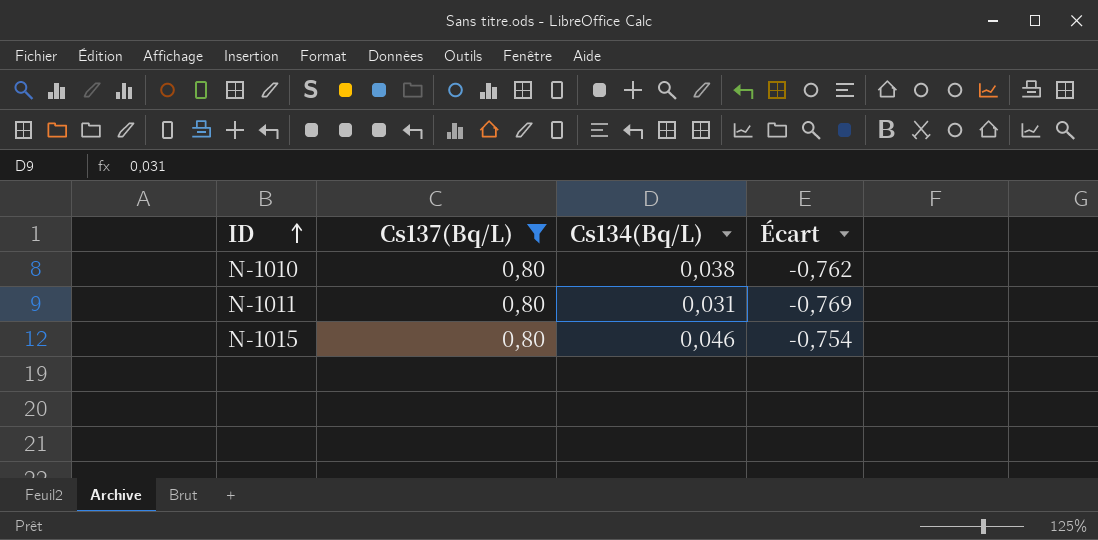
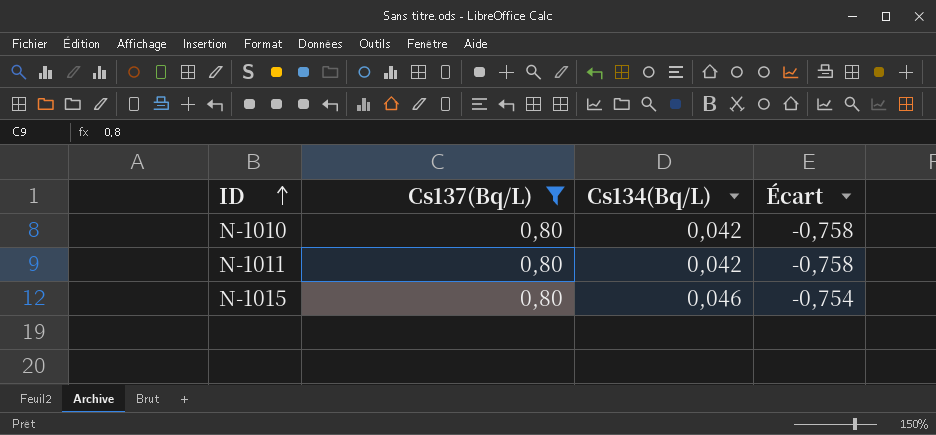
N-1010 | Cs134(Bq/L): 0,038 -> 0,042
N-1010 | Écart: -0,762 -> -0,758
N-1011 | Cs134(Bq/L): 0,031 -> 0,042
N-1011 | Écart: -0,769 -> -0,758

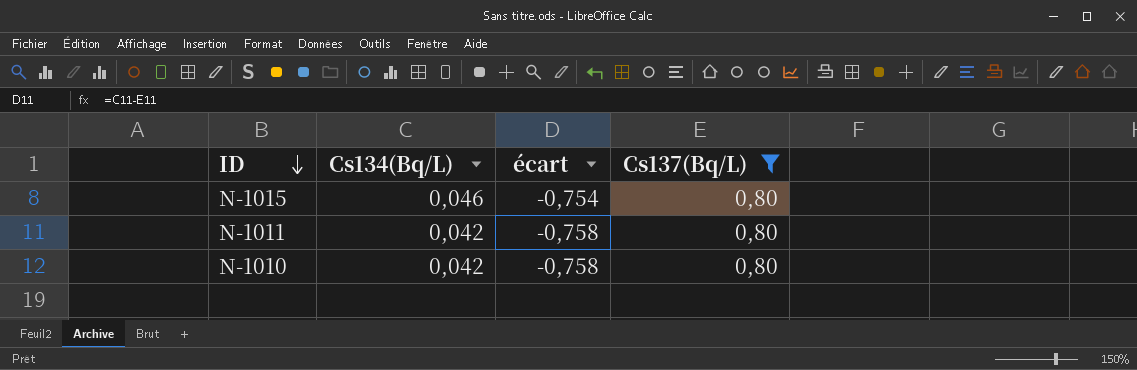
row order: ID ascending -> ID descending
column name: Écart -> écart
column Cs137(Bq/L) | position: 2 -> 4

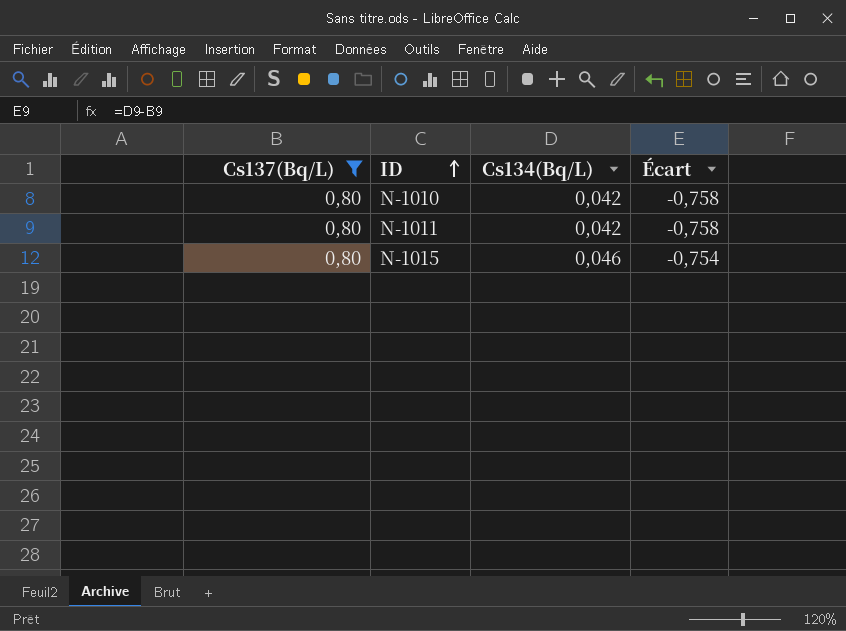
row order: ID descending -> ID ascending
column Cs137(Bq/L) | position: 4 -> 1
column name: écart -> Écart

